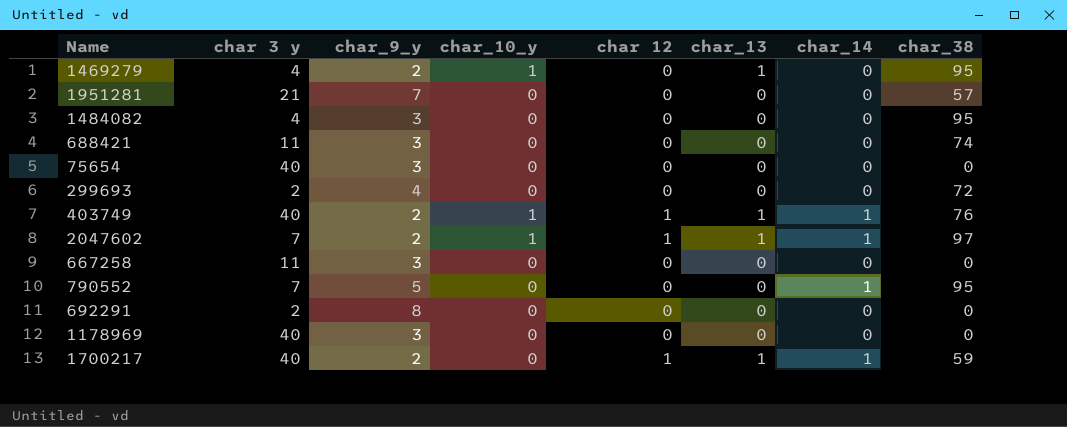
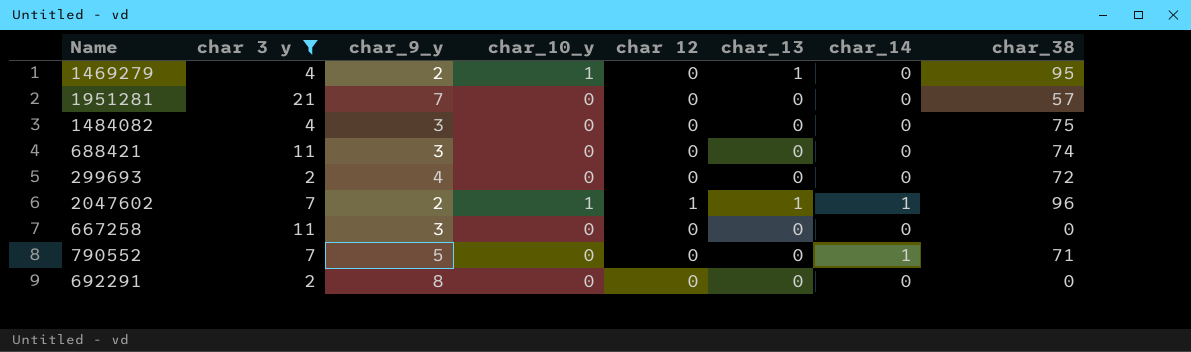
filter: none -> char 3 y != 40
1484082 | char_38: 95 -> 75
2047602 | char_38: 97 -> 96
790552 | char_38: 95 -> 71

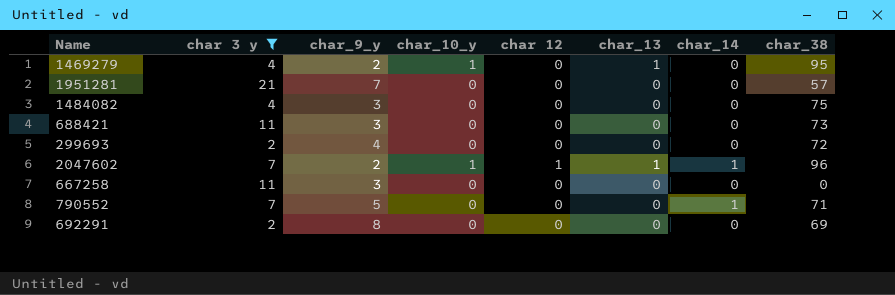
688421 | char_38: 74 -> 73
692291 | char_38: 0 -> 69

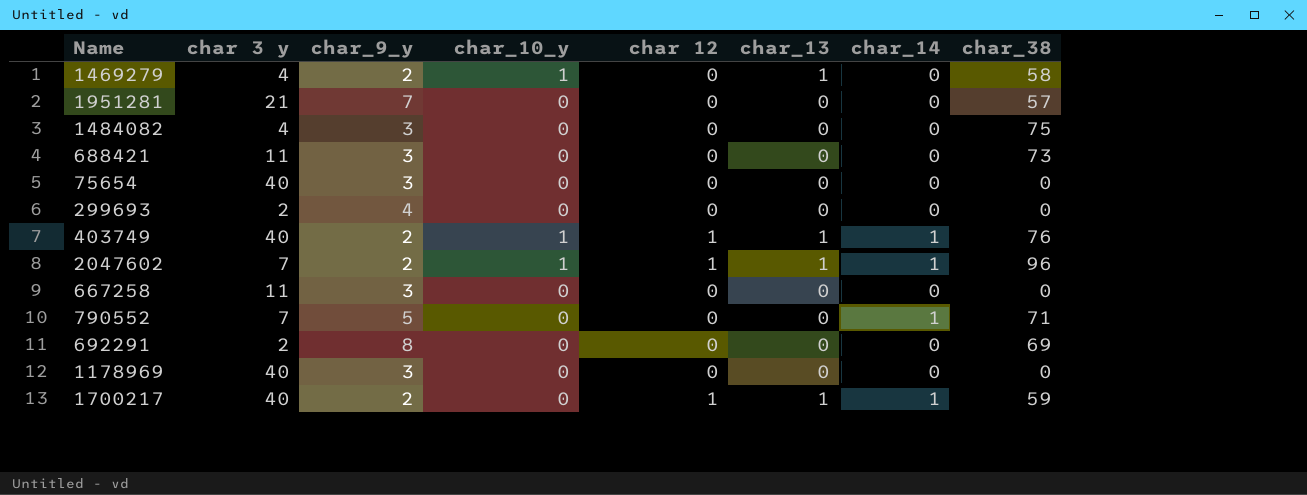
filter: char 3 y != 40 -> none
1469279 | char_38: 95 -> 58
299693 | char_38: 72 -> 0

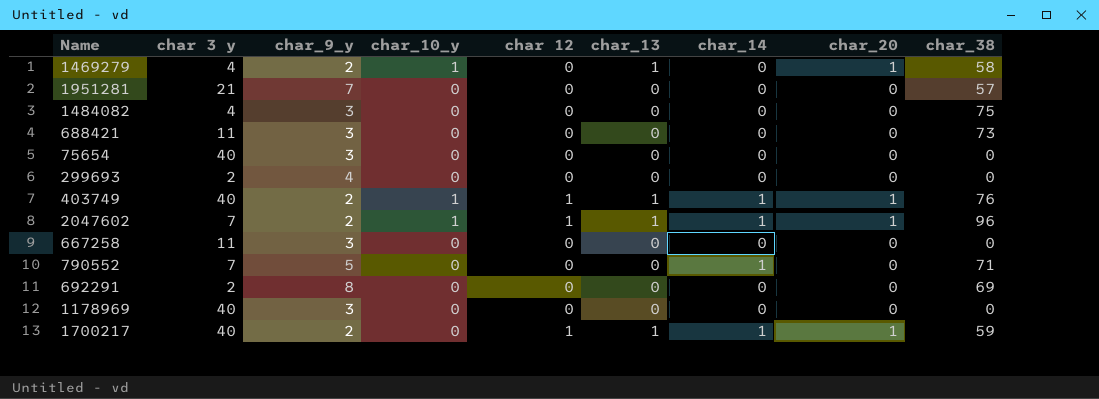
column char_20 | position: none -> 8

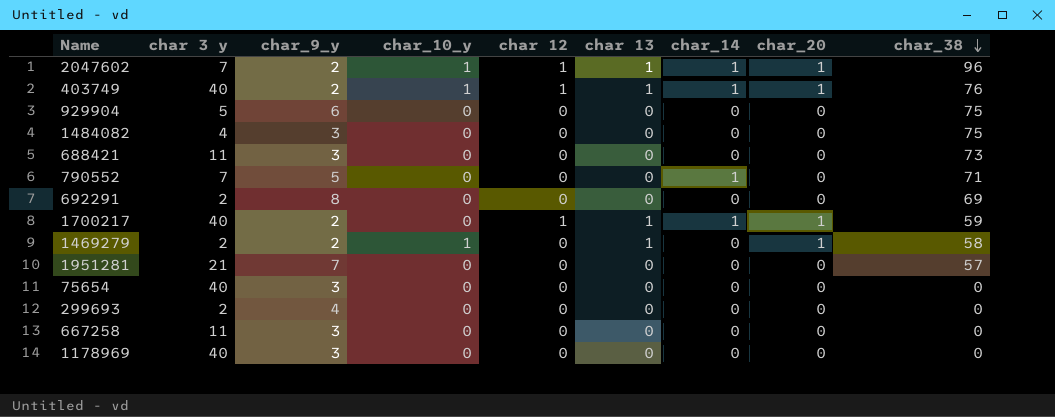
row order: none -> char_38 descending
column name: char_13 -> char 13
row 929904: none -> 5 | 6 | 0 | 0 | 0 | 0 | 0 | 75
1469279 | char 3 y: 4 -> 2

